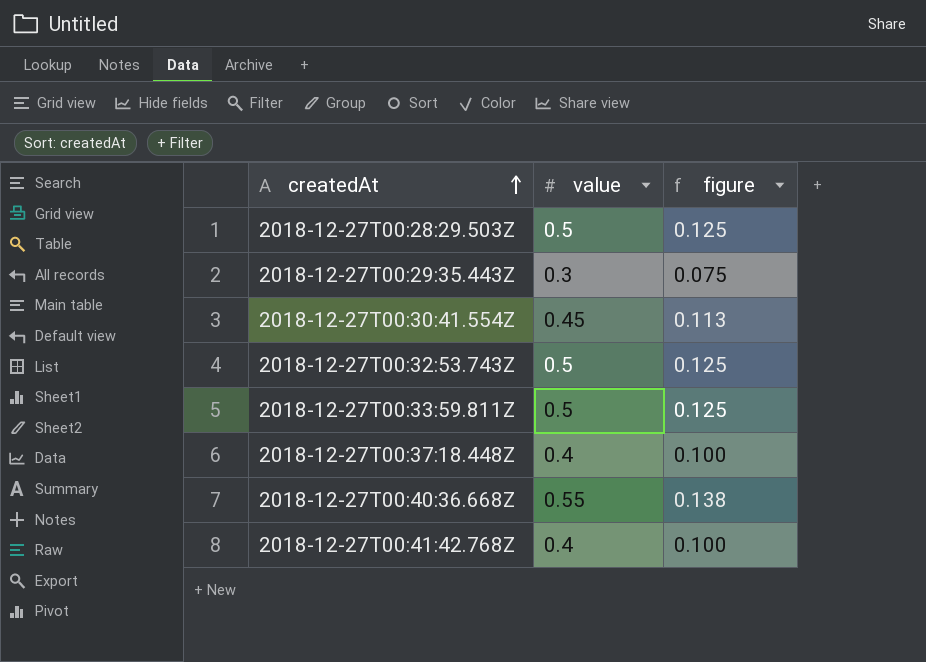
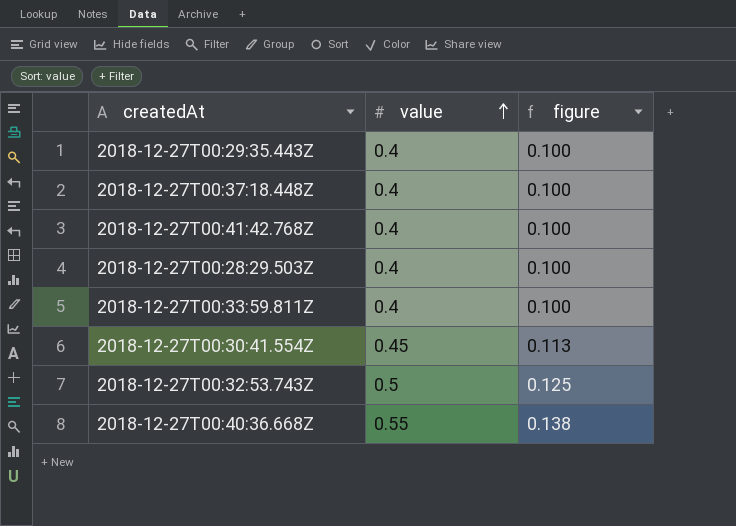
row order: createdAt ascending -> value ascending
2018-12-27T00:29:35.443Z | value: 0.3 -> 0.4
2018-12-27T00:29:35.443Z | figure: 0.075 -> 0.100
2018-12-27T00:28:29.503Z | value: 0.5 -> 0.4
2018-12-27T00:28:29.503Z | figure: 0.125 -> 0.100
2018-12-27T00:33:59.811Z | value: 0.5 -> 0.4
2018-12-27T00:33:59.811Z | figure: 0.125 -> 0.100

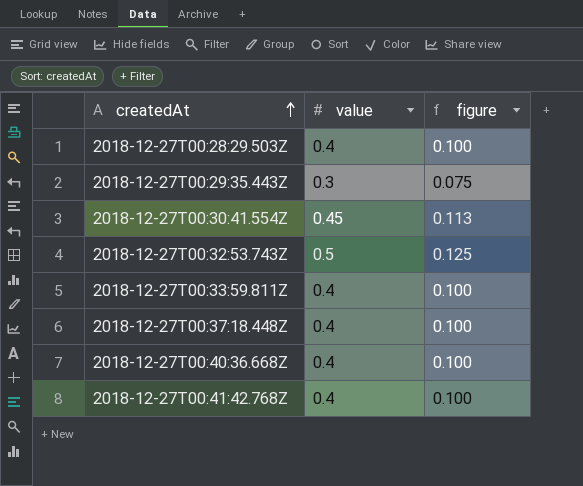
row order: value ascending -> createdAt ascending
2018-12-27T00:29:35.443Z | value: 0.4 -> 0.3
2018-12-27T00:29:35.443Z | figure: 0.100 -> 0.075
2018-12-27T00:40:36.668Z | value: 0.55 -> 0.4
2018-12-27T00:40:36.668Z | figure: 0.138 -> 0.100

